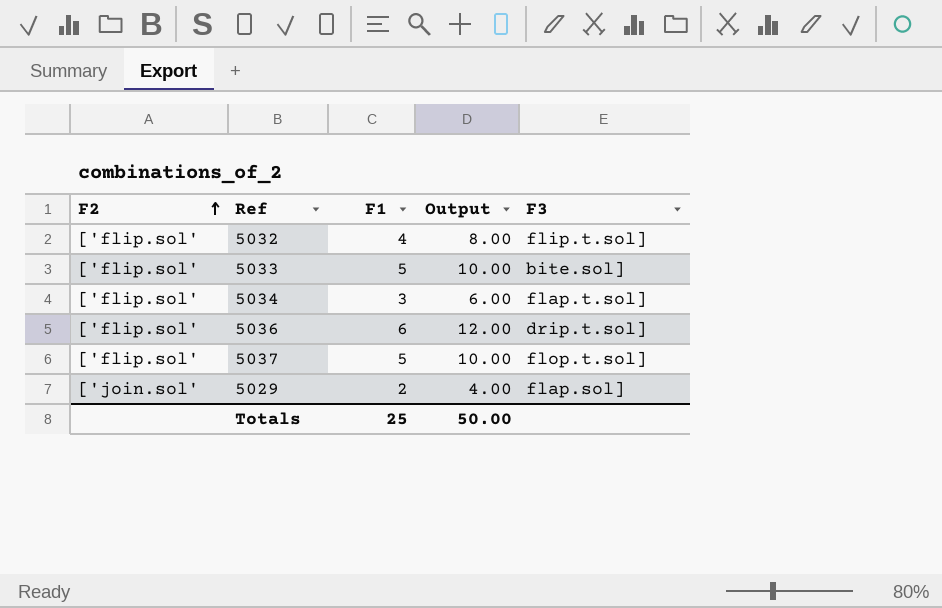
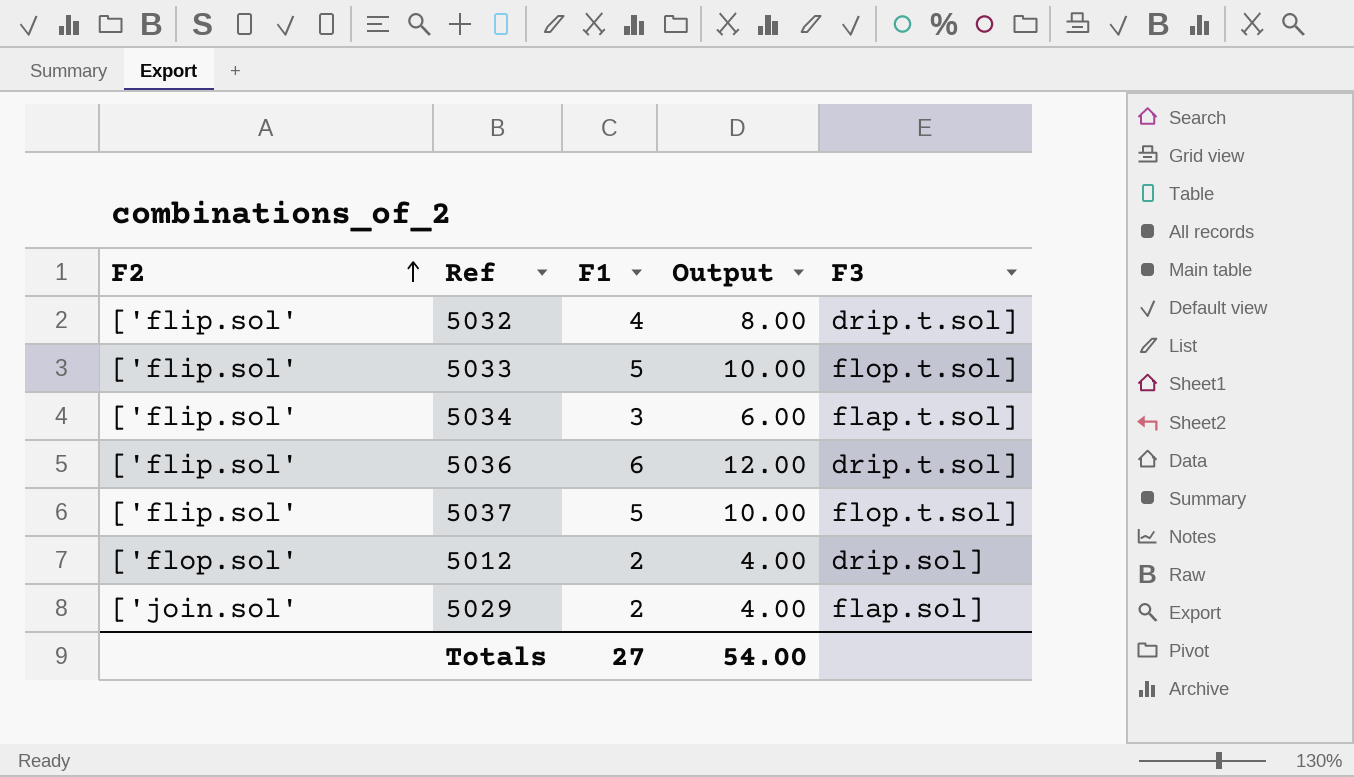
5032 | F3: flip.t.sol] -> drip.t.sol]
5033 | F3: bite.sol] -> flop.t.sol]
row 5012: none -> ['flop.sol' | 2 | 4.00 | drip.sol]
Totals | F1: 25 -> 27
Totals | Output: 50.00 -> 54.00

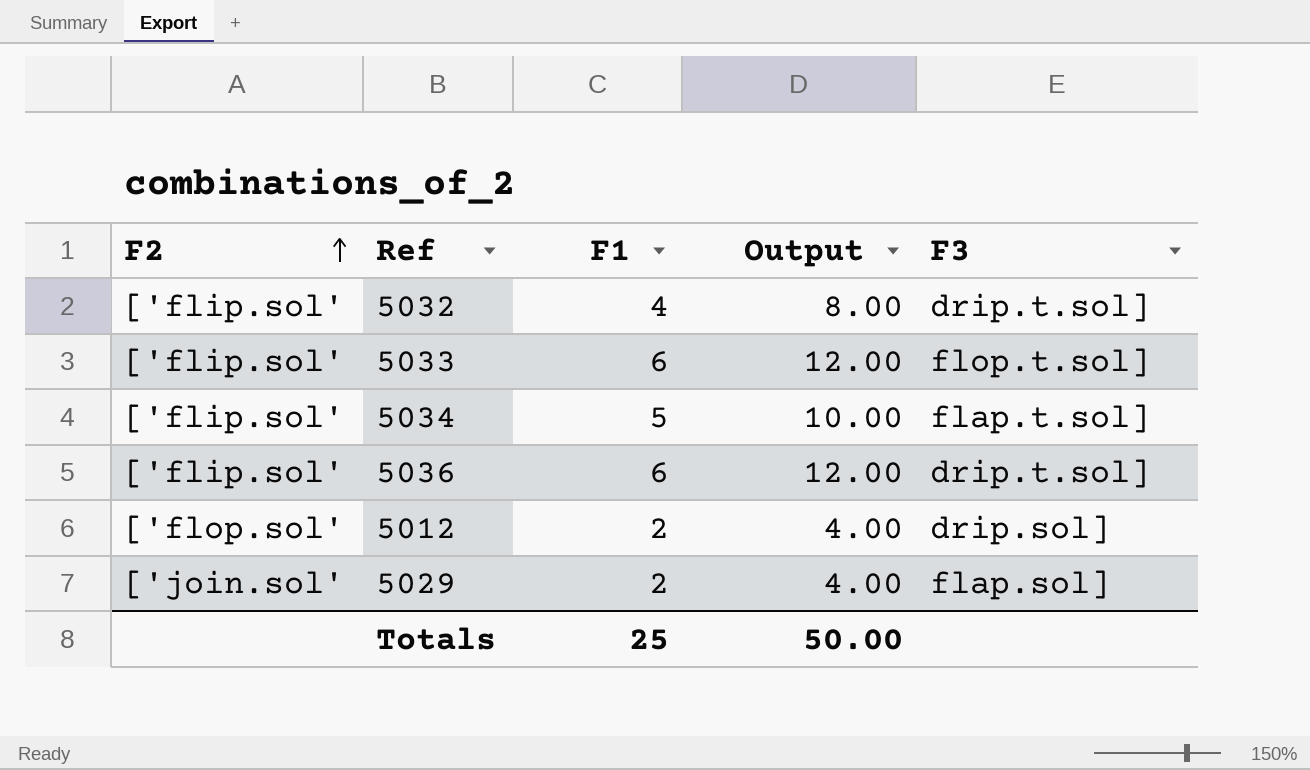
row 5037: ['flip.sol' | 5 | 10.00 | flop.t.sol] -> none
5033 | F1: 5 -> 6
5033 | Output: 10.00 -> 12.00
5034 | F1: 3 -> 5
5034 | Output: 6.00 -> 10.00
Totals | F1: 27 -> 25
Totals | Output: 54.00 -> 50.00

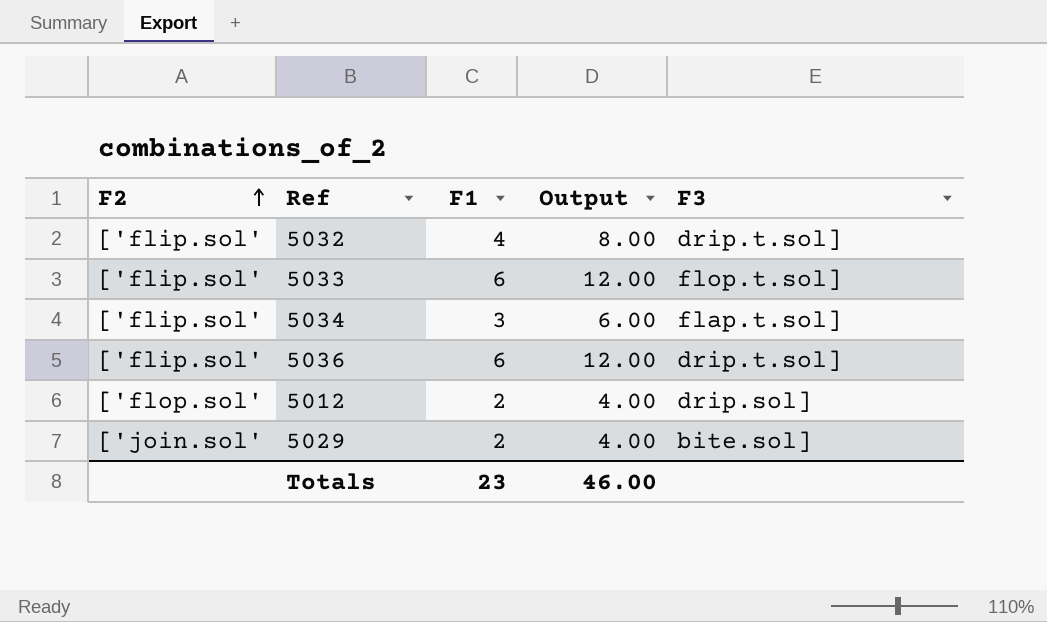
5034 | F1: 5 -> 3
5034 | Output: 10.00 -> 6.00
5029 | F3: flap.sol] -> bite.sol]
Totals | F1: 25 -> 23
Totals | Output: 50.00 -> 46.00

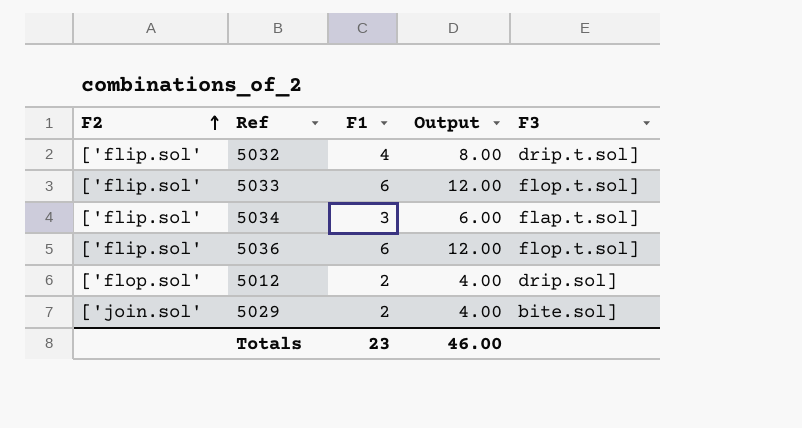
5036 | F3: drip.t.sol] -> flop.t.sol]

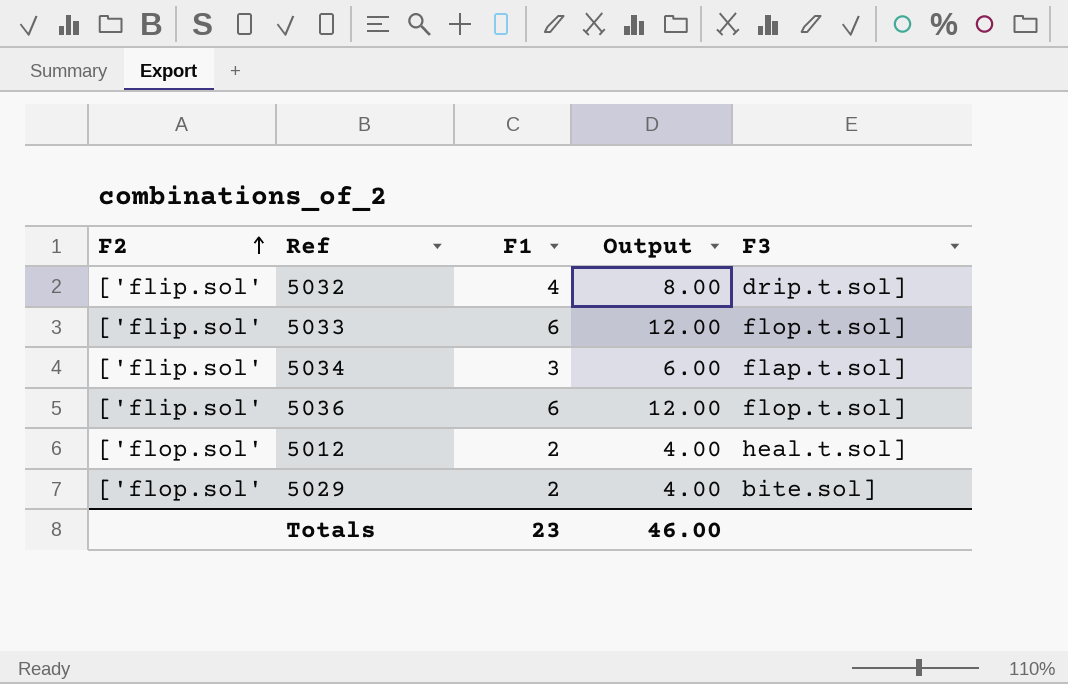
5012 | F3: drip.sol] -> heal.t.sol]
5029 | F2: ['join.sol' -> ['flop.sol'

